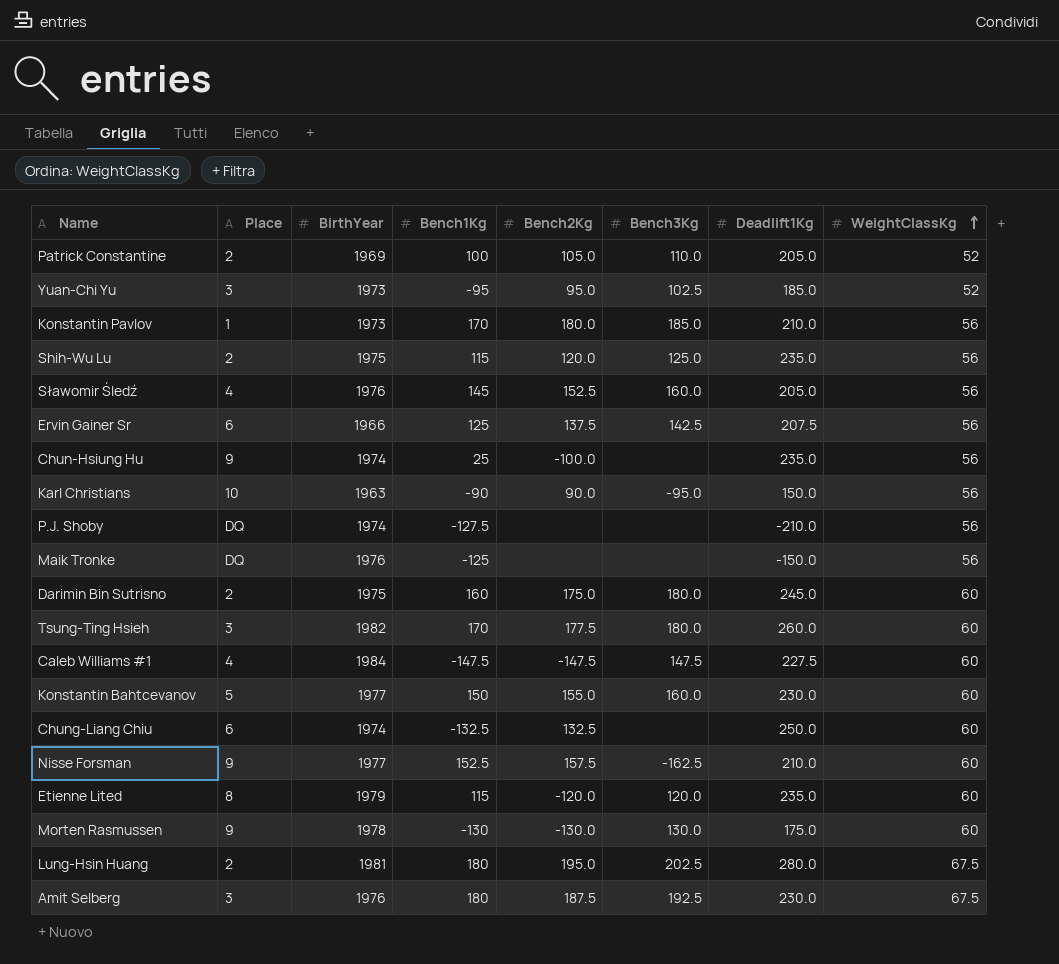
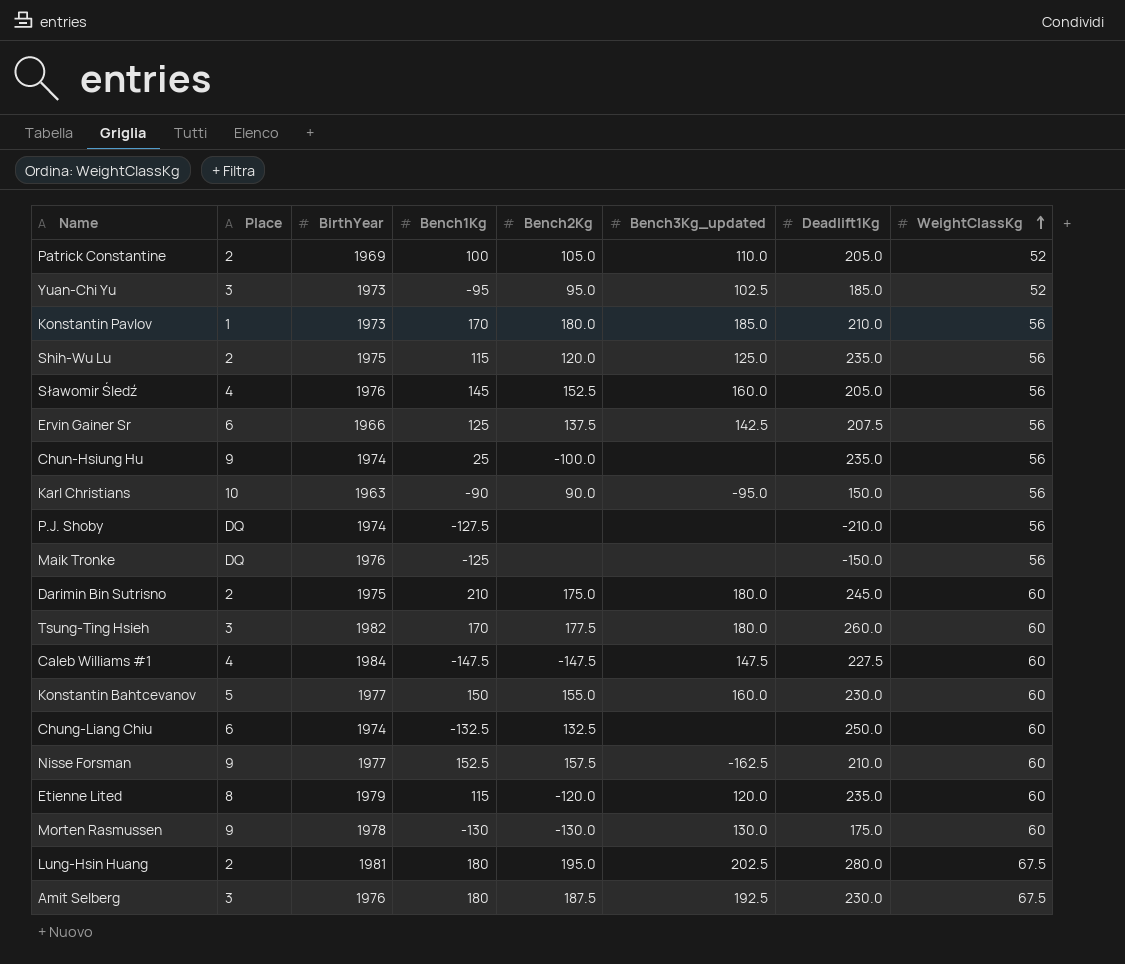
column name: Bench3Kg -> Bench3Kg_updated
Darimin Bin Sutrisno | Bench1Kg: 160 -> 210

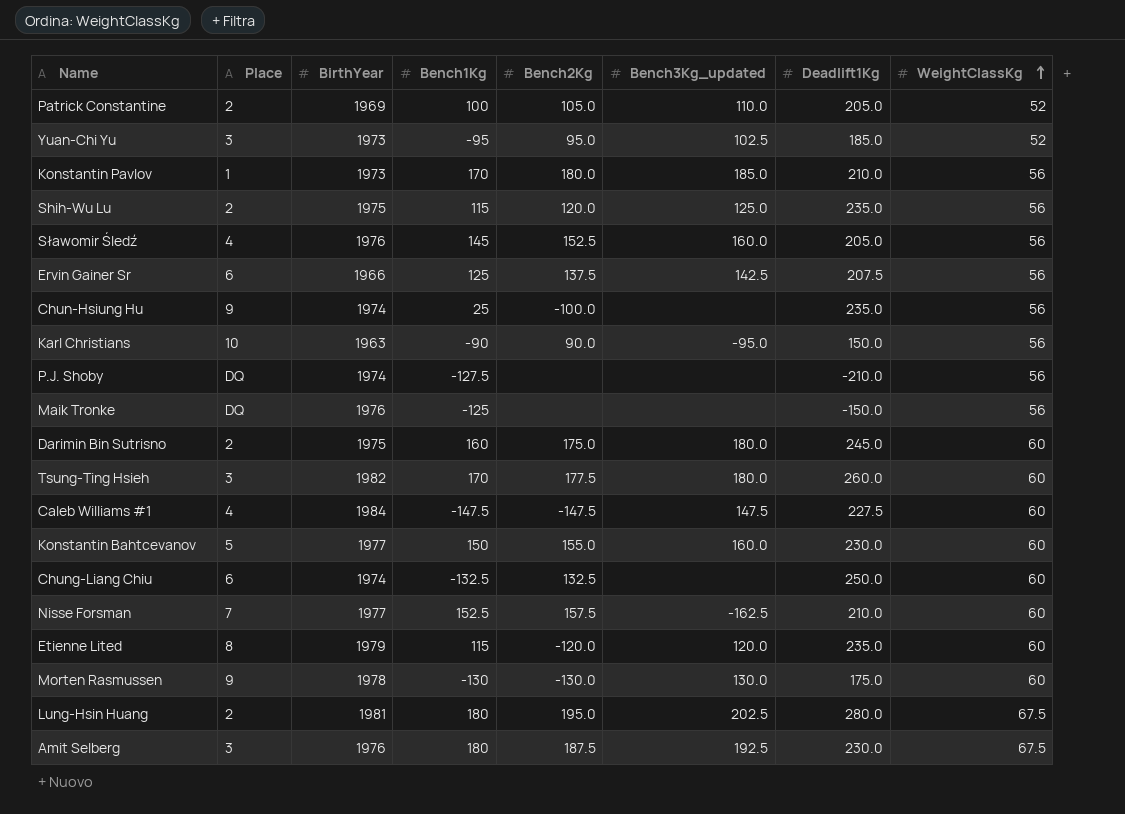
Darimin Bin Sutrisno | Bench1Kg: 210 -> 160
Nisse Forsman | Place: 9 -> 7

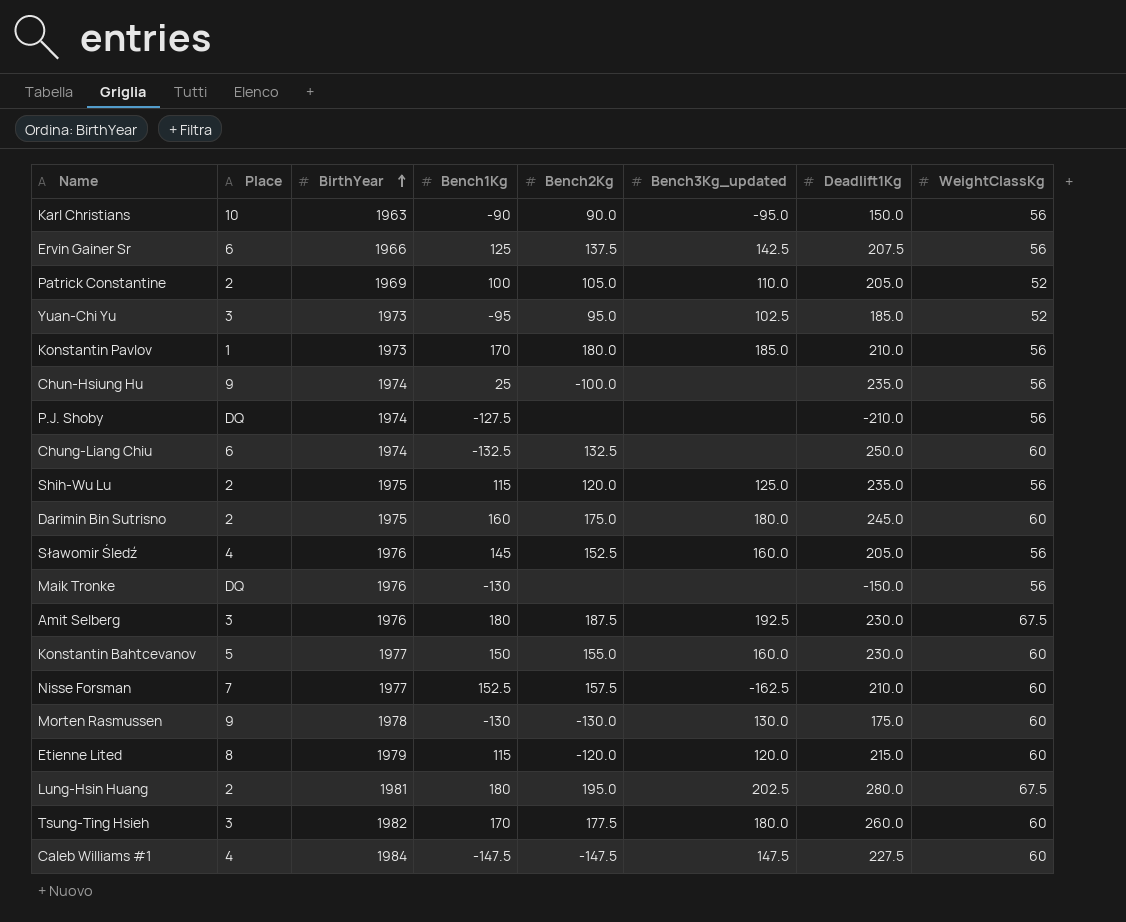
row order: WeightClassKg ascending -> BirthYear ascending
Maik Tronke | Bench1Kg: -125 -> -130
Etienne Lited | Deadlift1Kg: 235.0 -> 215.0

